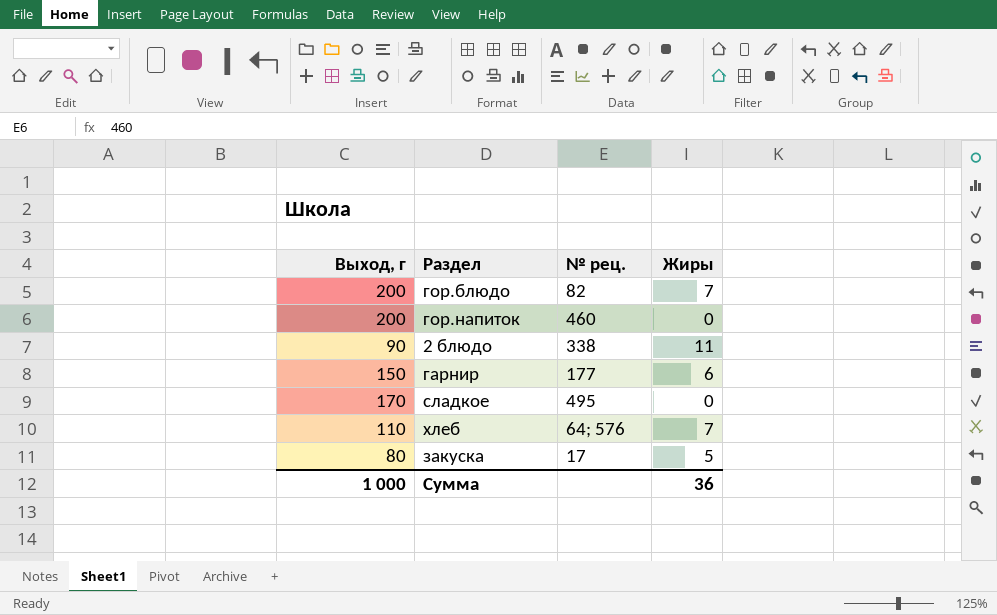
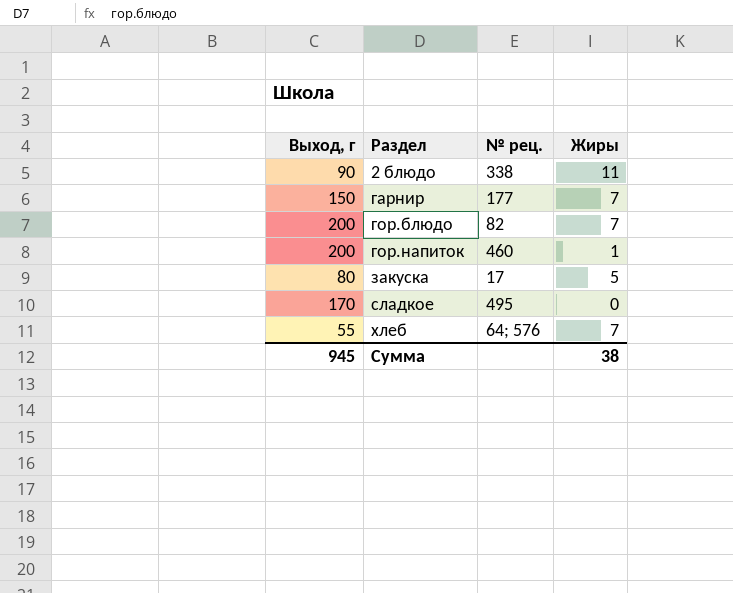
row order: none -> Раздел ascending
гарнир | Жиры: 6 -> 7
гор.напиток | Жиры: 0 -> 1
хлеб | Выход, г: 110 -> 55
Сумма | Выход, г: 1 000 -> 945
Сумма | Жиры: 36 -> 38

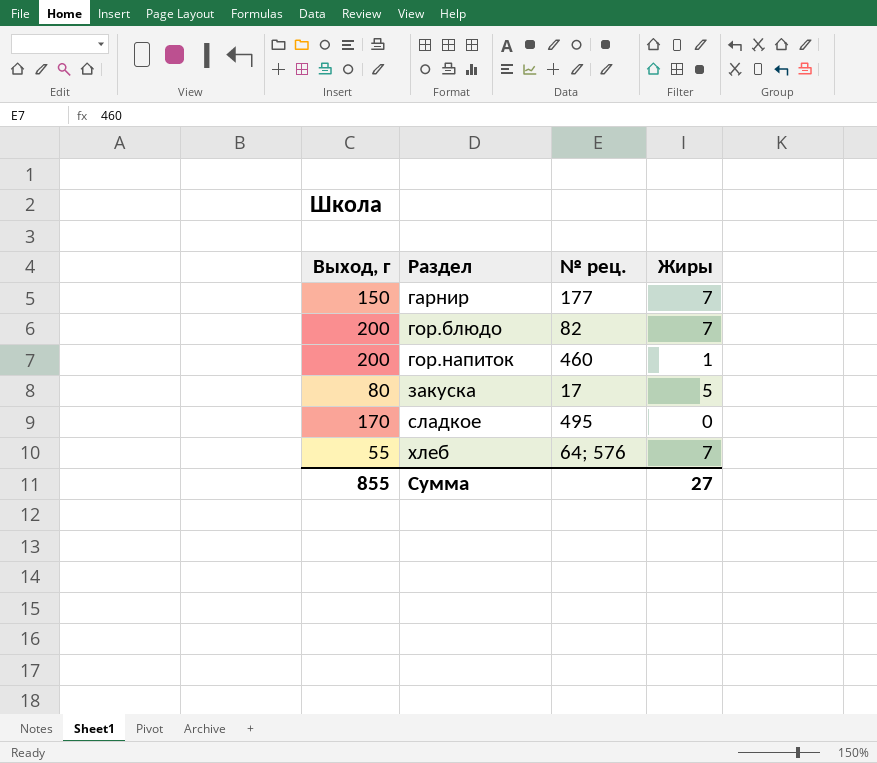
row 2 блюдо: 90 | 338 | 11 -> none
Сумма | Выход, г: 945 -> 855
Сумма | Жиры: 38 -> 27

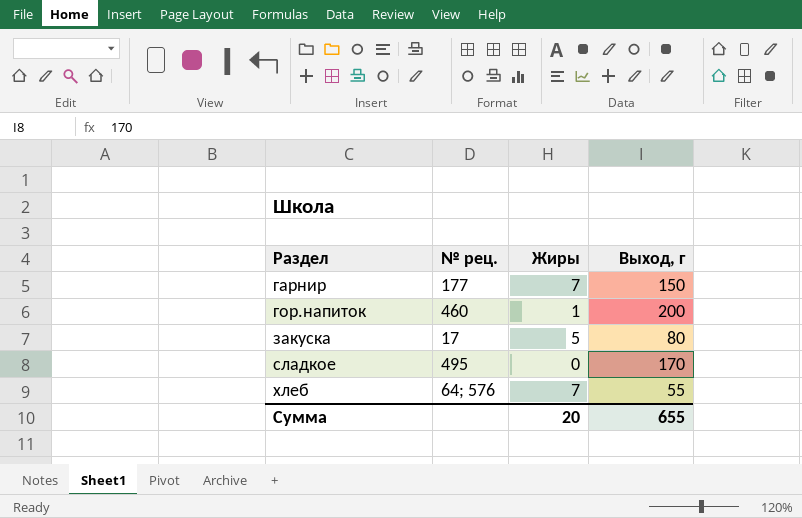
column Выход, г | position: 1 -> 4
row гор.блюдо: 200 | 82 | 7 -> none
Сумма | Жиры: 27 -> 20
Сумма | Выход, г: 855 -> 655

